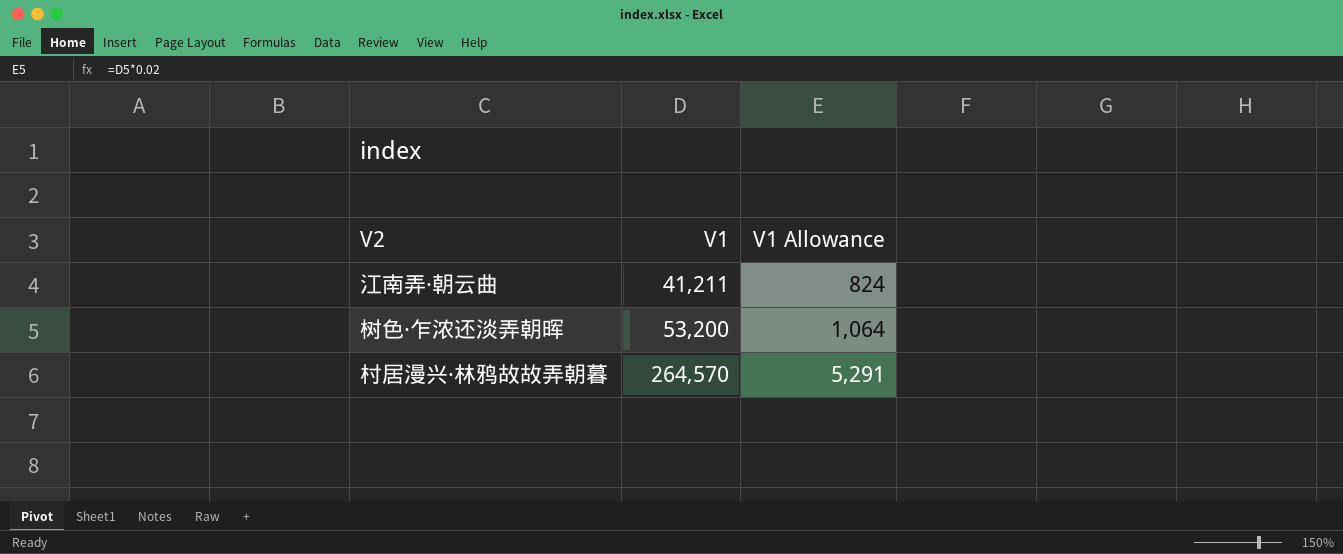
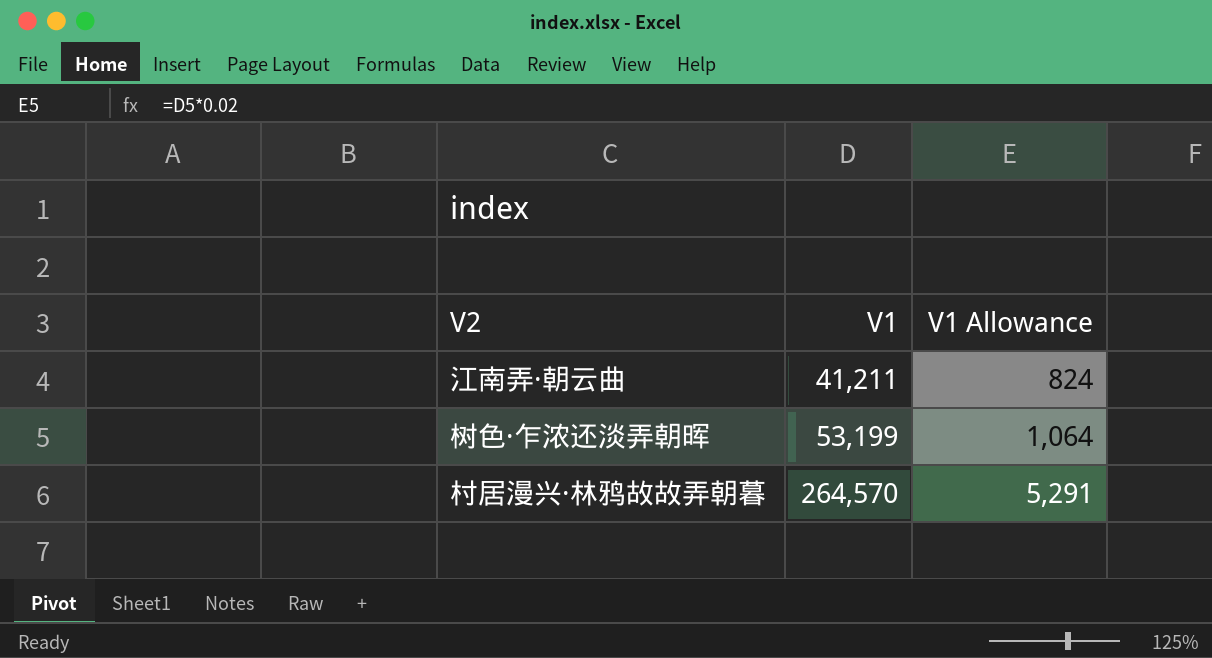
树色·乍浓还淡弄朝晖 | V1: 53,200 -> 53,199

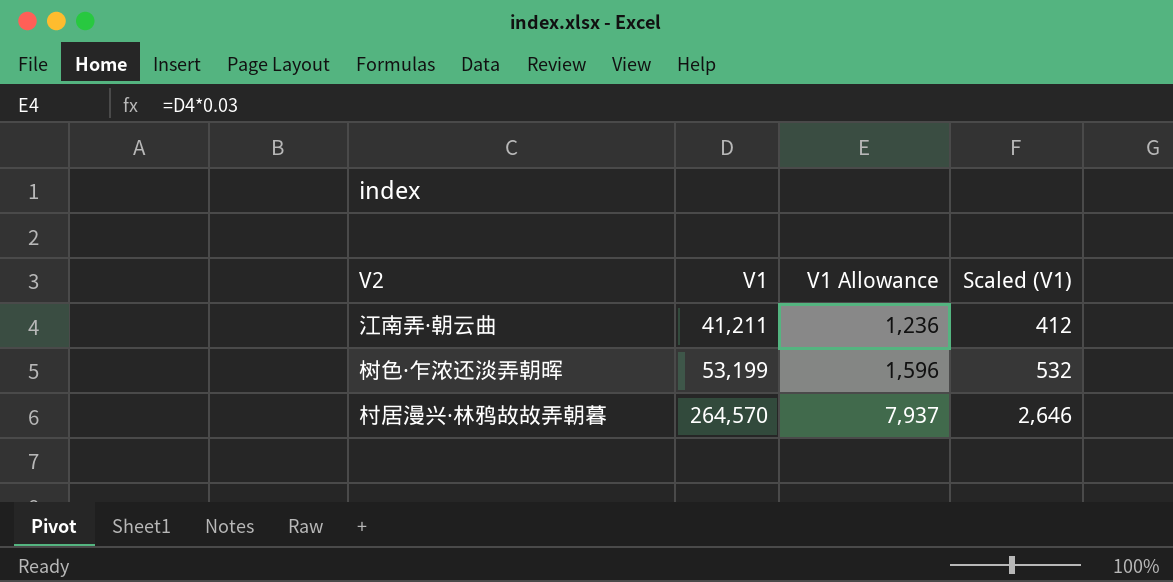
column V1 Allowance | formula: [V1] * 0.02 -> [V1] * 0.03
column Scaled (V1) | formula: none -> [V1] * 0.01

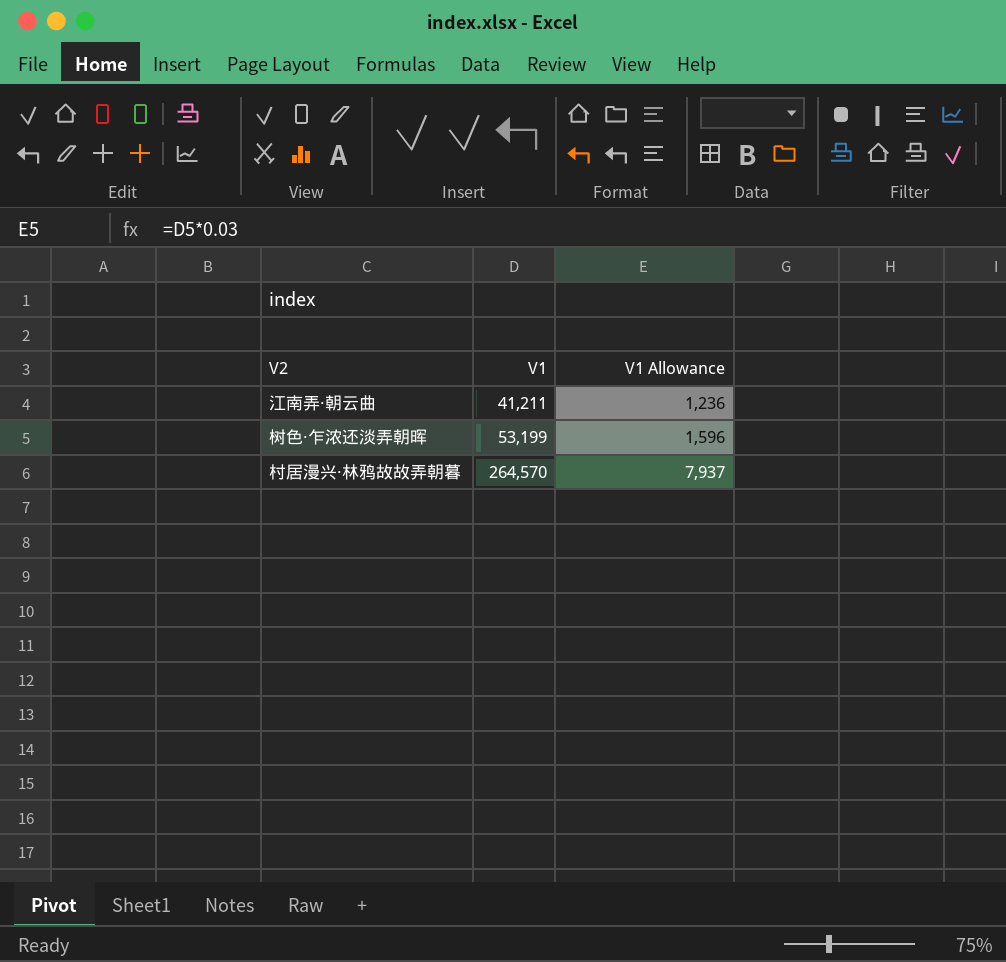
column Scaled (V1) | formula: [V1] * 0.01 -> none

